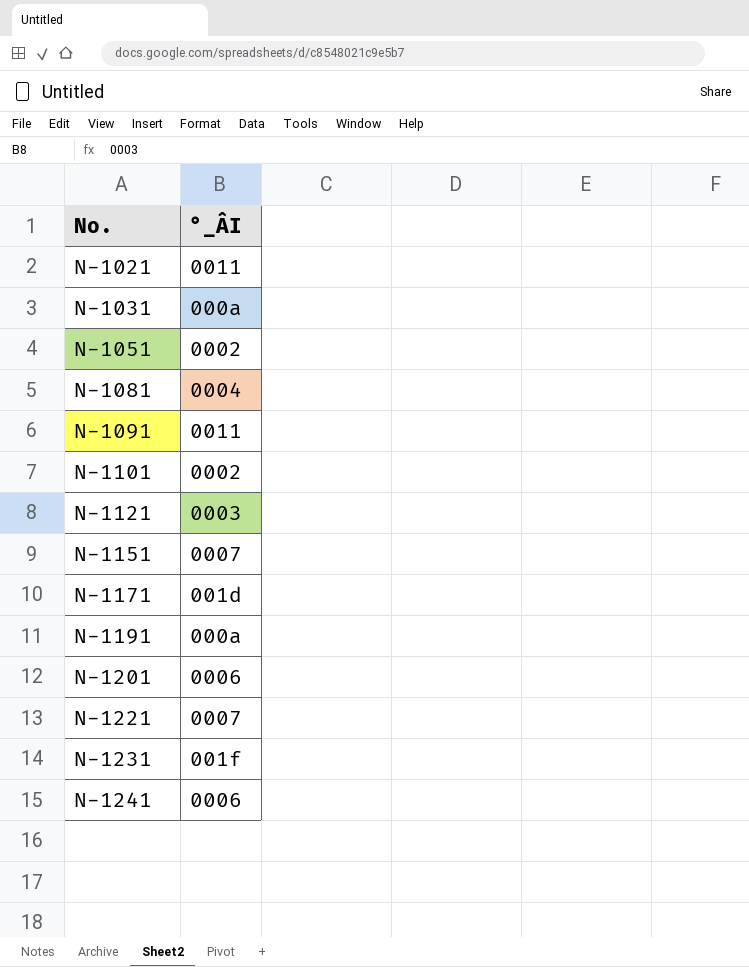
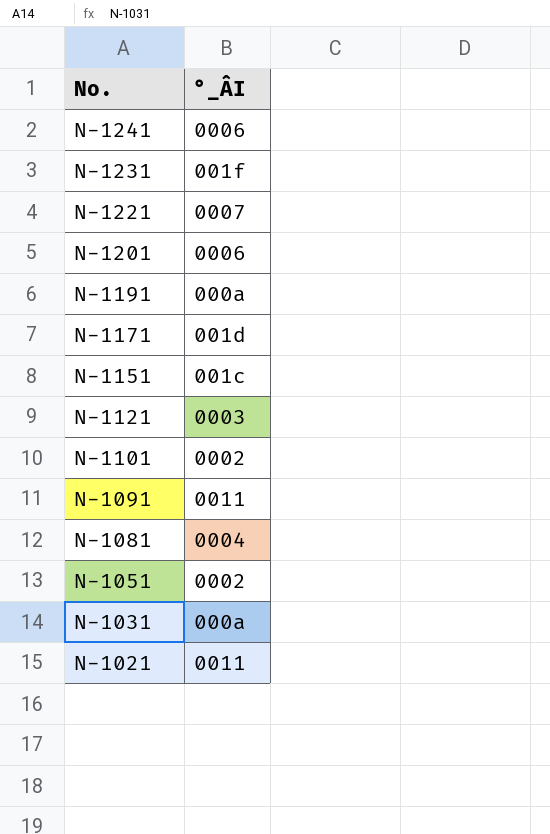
row order: No. ascending -> No. descending
N-1151 | °_ÂI: 0007 -> 001c

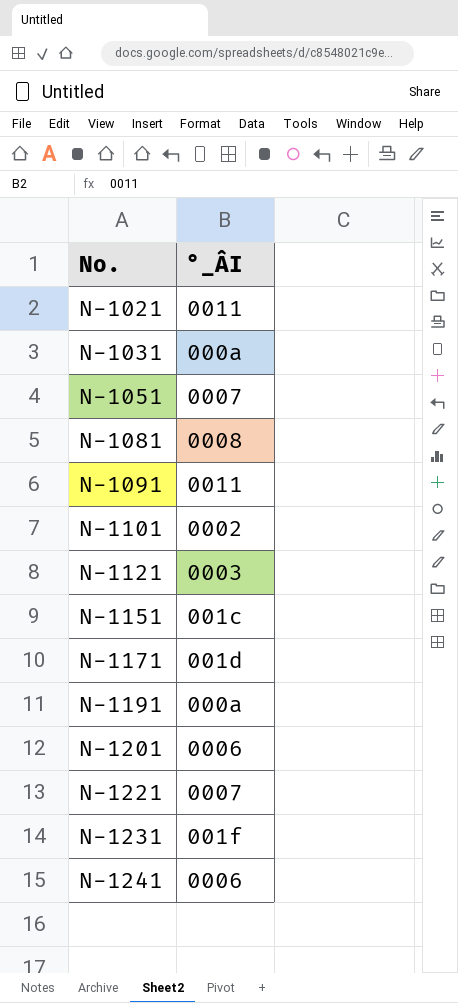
row order: No. descending -> No. ascending
N-1051 | °_ÂI: 0002 -> 0007
N-1081 | °_ÂI: 0004 -> 0008

